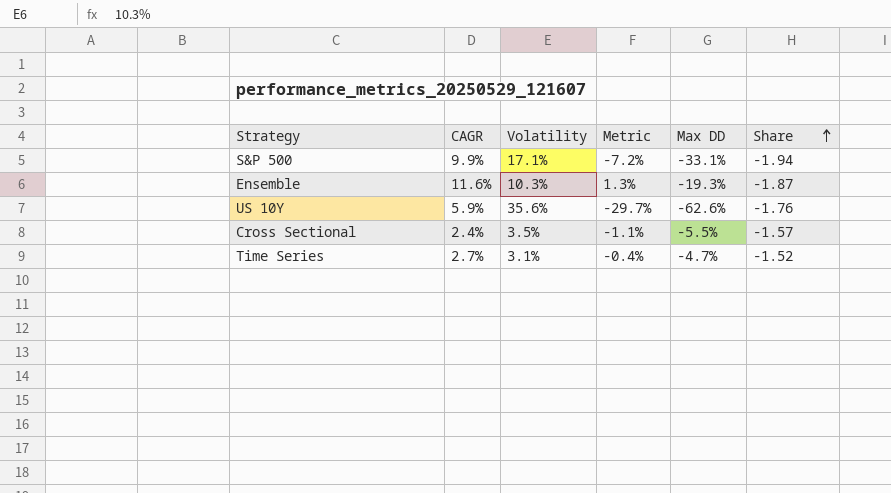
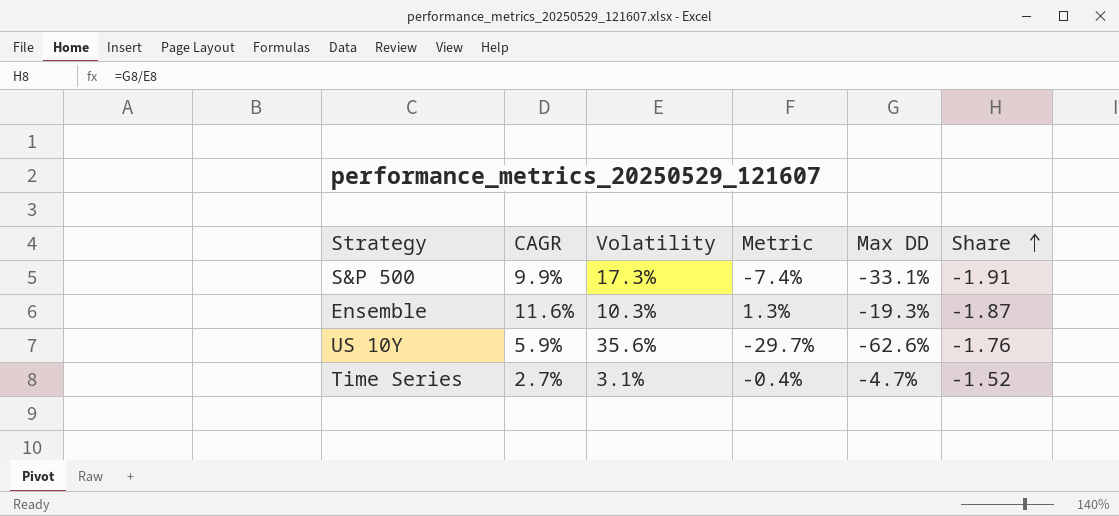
row Cross Sectional: 2.4% | 3.5% | -1.1% | -5.5% | -1.57 -> none
S&P 500 | Volatility: 17.1% -> 17.3%
S&P 500 | Metric: -7.2% -> -7.4%
S&P 500 | Share: -1.94 -> -1.91

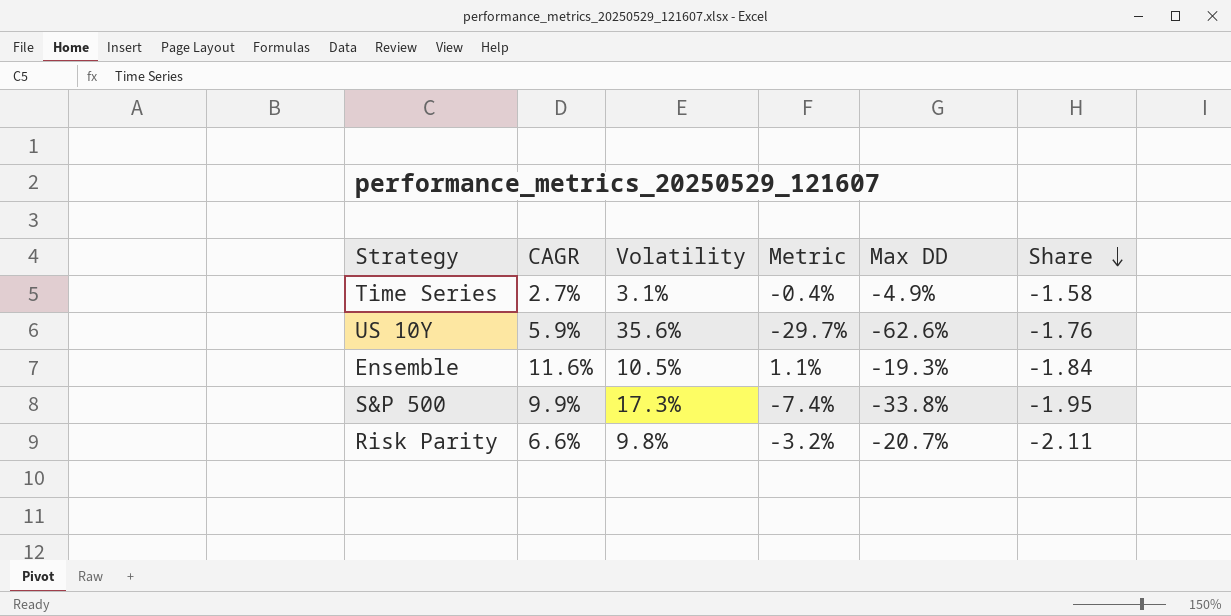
row order: Share ascending -> Share descending
Time Series | Max DD: -4.7% -> -4.9%
Time Series | Share: -1.52 -> -1.58
Ensemble | Volatility: 10.3% -> 10.5%
Ensemble | Metric: 1.3% -> 1.1%
Ensemble | Share: -1.87 -> -1.84
S&P 500 | Max DD: -33.1% -> -33.8%
S&P 500 | Share: -1.91 -> -1.95
row Risk Parity: none -> 6.6% | 9.8% | -3.2% | -20.7% | -2.11

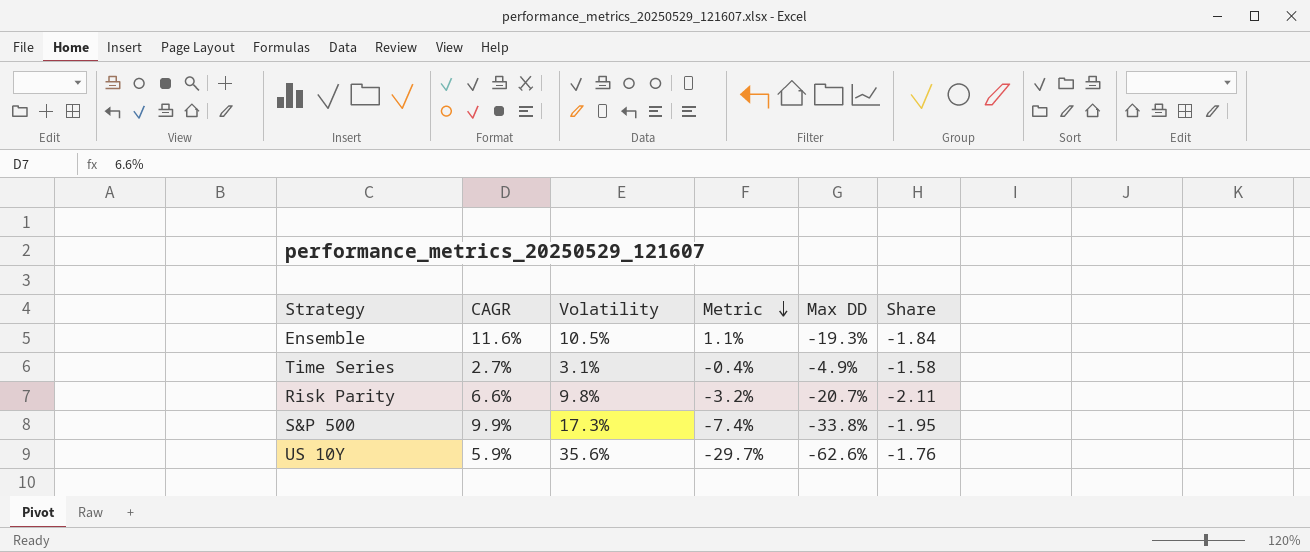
row order: Share descending -> Metric descending

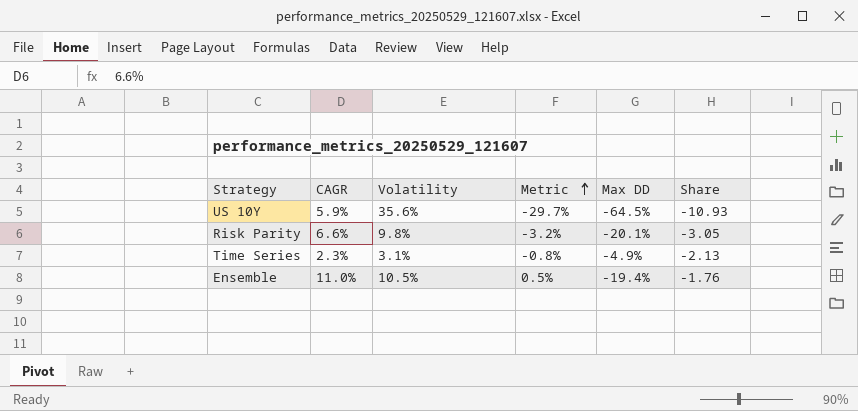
row order: Metric descending -> Metric ascending
column Share | formula: [Max DD] / [Volatility] -> [Max DD] / [CAGR]
row S&P 500: 9.9% | 17.3% | -7.4% | -33.8% | -1.95 -> none
US 10Y | Max DD: -62.6% -> -64.5%
Risk Parity | Max DD: -20.7% -> -20.1%
Time Series | CAGR: 2.7% -> 2.3%
Time Series | Metric: -0.4% -> -0.8%
Ensemble | CAGR: 11.6% -> 11.0%
Ensemble | Metric: 1.1% -> 0.5%
Ensemble | Max DD: -19.3% -> -19.4%

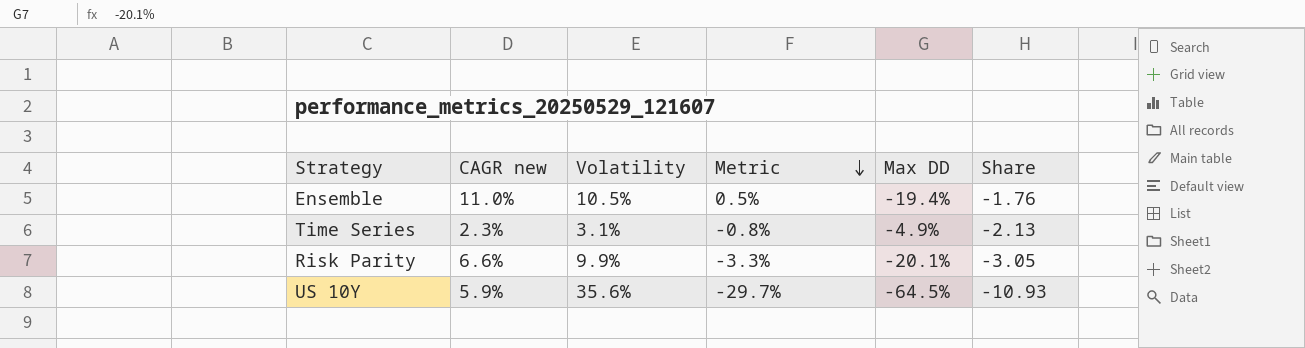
row order: Metric ascending -> Metric descending
column name: CAGR -> CAGR new
Risk Parity | Volatility: 9.8% -> 9.9%
Risk Parity | Metric: -3.2% -> -3.3%

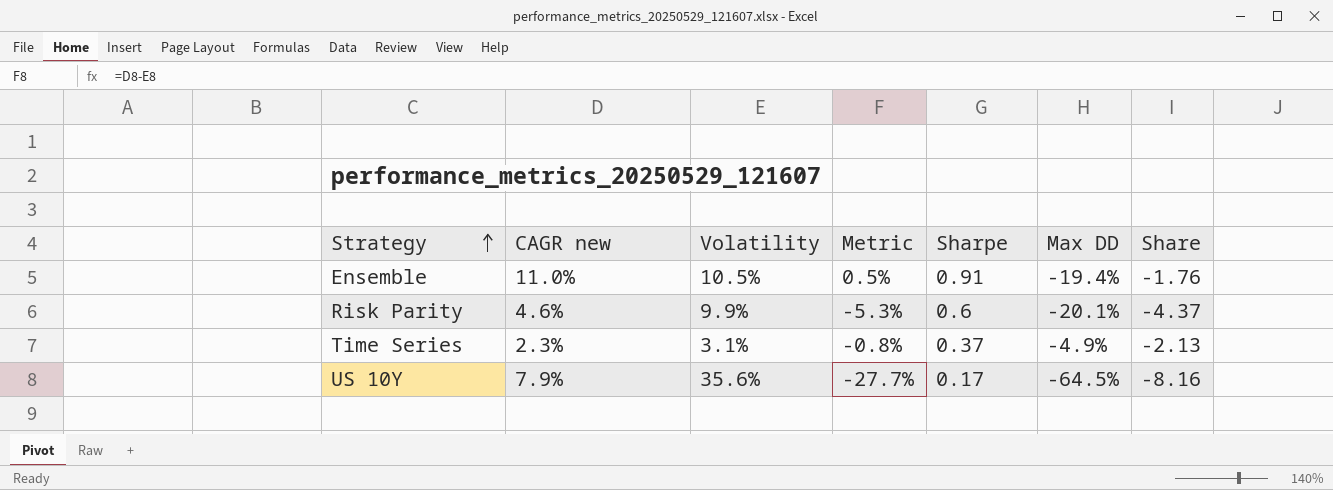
row order: Metric descending -> Strategy ascending
column Sharpe | position: none -> 5
Risk Parity | CAGR new: 6.6% -> 4.6%
Risk Parity | Metric: -3.3% -> -5.3%
Risk Parity | Share: -3.05 -> -4.37
US 10Y | CAGR new: 5.9% -> 7.9%
US 10Y | Metric: -29.7% -> -27.7%
US 10Y | Share: -10.93 -> -8.16

